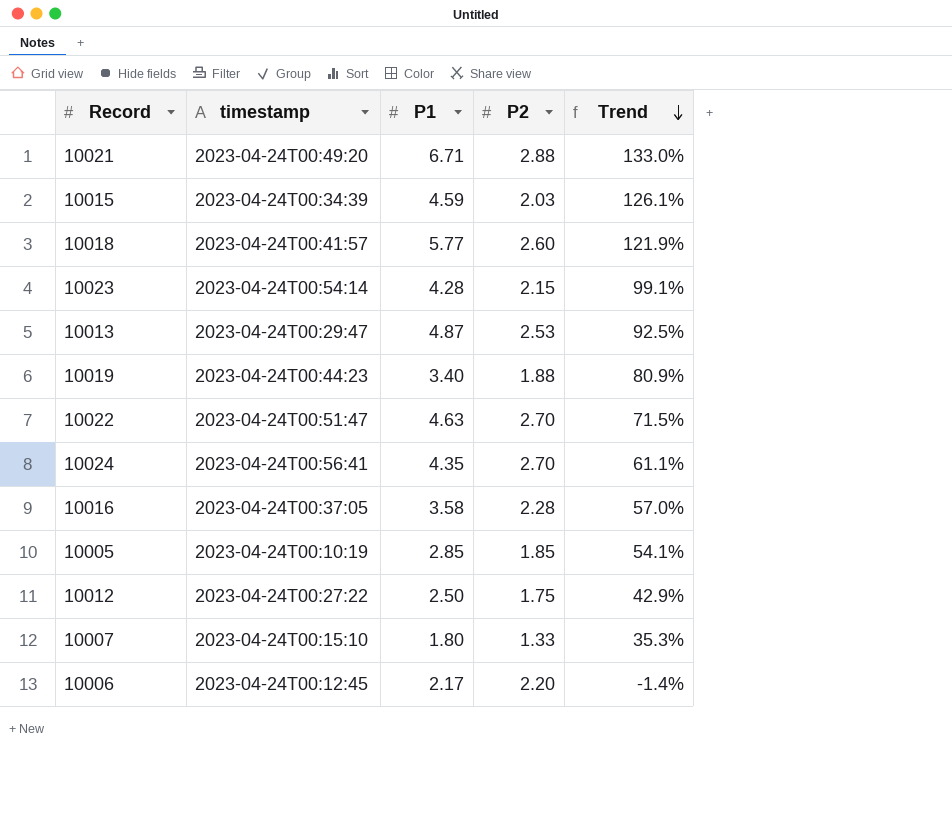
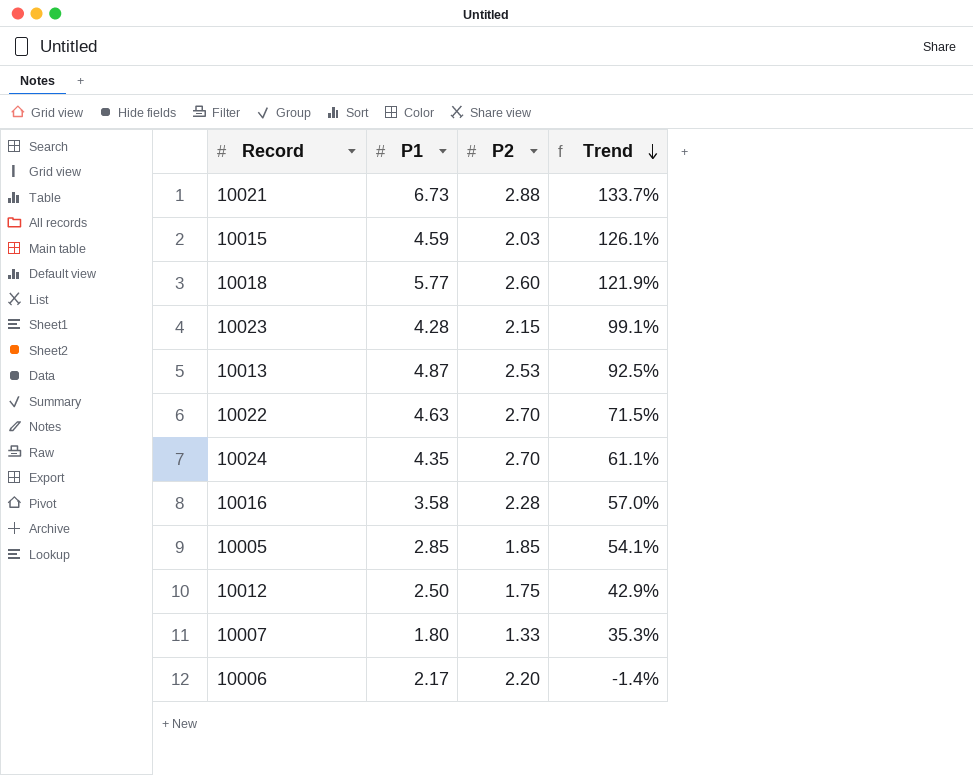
column timestamp | position: 2 -> none
row 10019: 2023-04-24T00:44:23 | 3.40 | 1.88 | 80.9% -> none
10021 | P1: 6.71 -> 6.73
10021 | Trend: 133.0% -> 133.7%

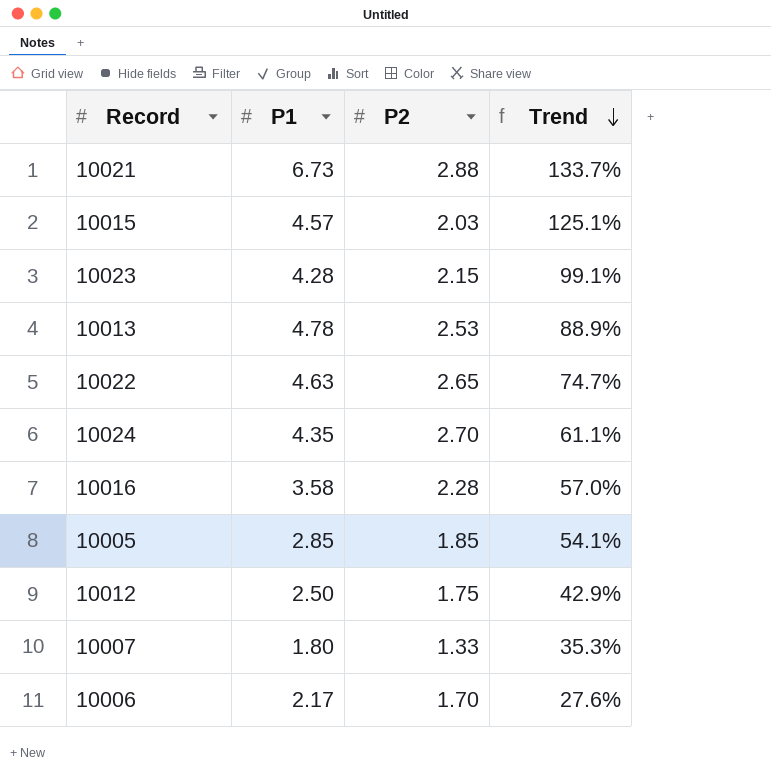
row 10018: 5.77 | 2.60 | 121.9% -> none
10015 | P1: 4.59 -> 4.57
10015 | Trend: 126.1% -> 125.1%
10013 | P1: 4.87 -> 4.78
10013 | Trend: 92.5% -> 88.9%
10022 | P2: 2.70 -> 2.65
10022 | Trend: 71.5% -> 74.7%
10006 | P2: 2.20 -> 1.70
10006 | Trend: -1.4% -> 27.6%

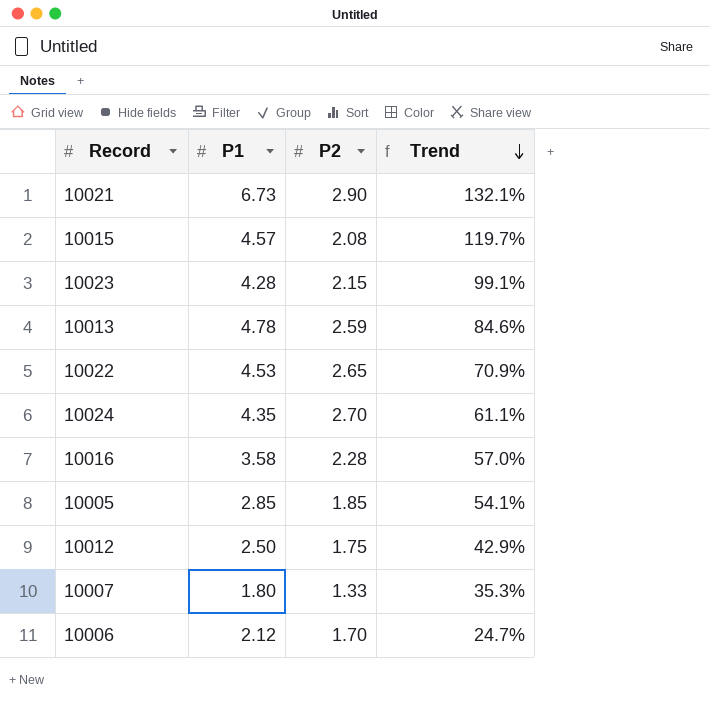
10021 | P2: 2.88 -> 2.90
10021 | Trend: 133.7% -> 132.1%
10015 | P2: 2.03 -> 2.08
10015 | Trend: 125.1% -> 119.7%
10013 | P2: 2.53 -> 2.59
10013 | Trend: 88.9% -> 84.6%
10022 | P1: 4.63 -> 4.53
10022 | Trend: 74.7% -> 70.9%
10006 | P1: 2.17 -> 2.12
10006 | Trend: 27.6% -> 24.7%

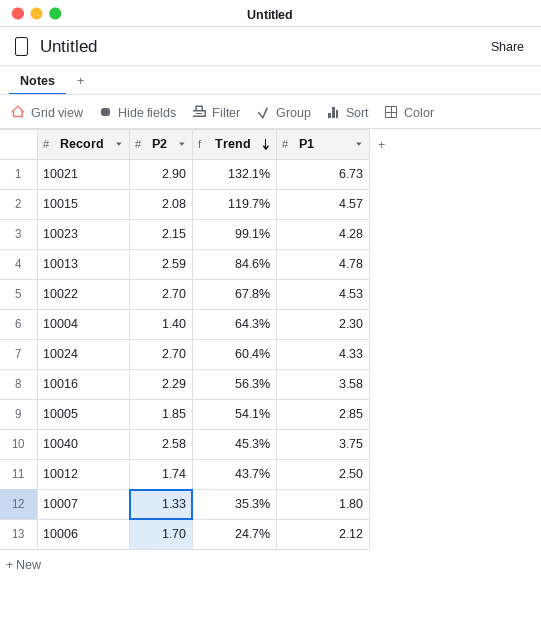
column P1 | position: 2 -> 4
10022 | P2: 2.65 -> 2.70
10022 | Trend: 70.9% -> 67.8%
row 10004: none -> 1.40 | 64.3% | 2.30
10024 | Trend: 61.1% -> 60.4%
10024 | P1: 4.35 -> 4.33
10016 | P2: 2.28 -> 2.29
10016 | Trend: 57.0% -> 56.3%
row 10040: none -> 2.58 | 45.3% | 3.75
10012 | P2: 1.75 -> 1.74
10012 | Trend: 42.9% -> 43.7%

